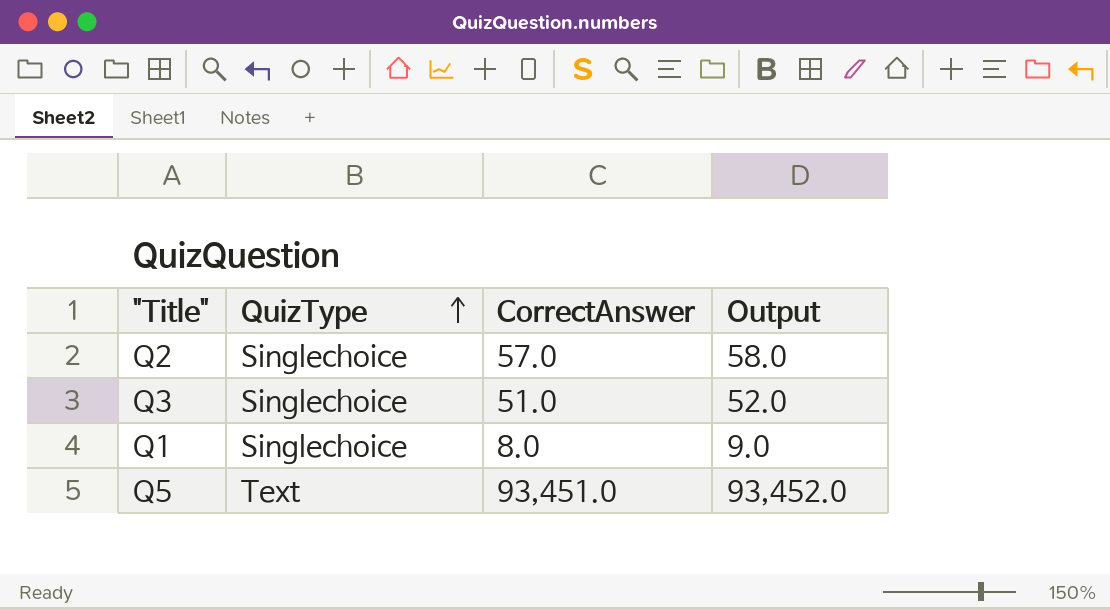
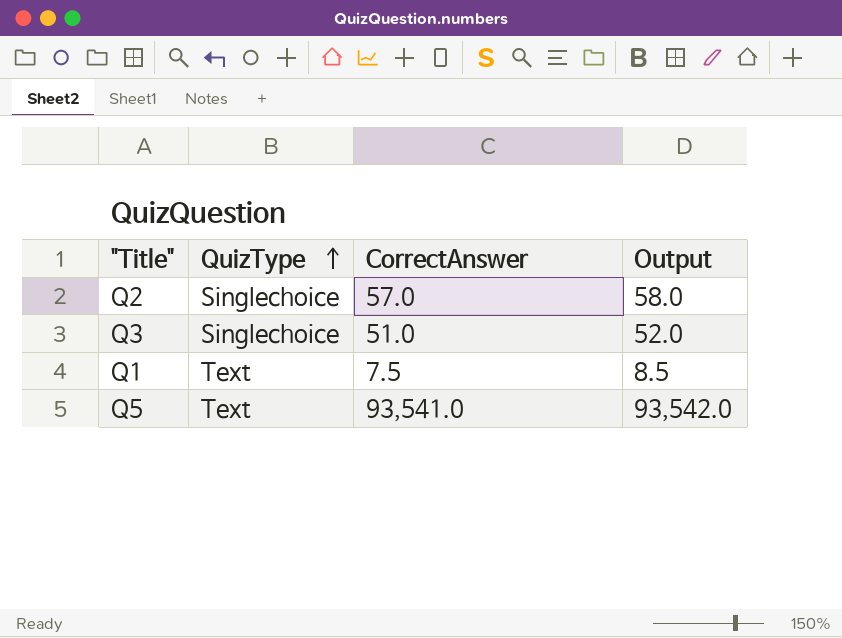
Q1 | QuizType: Singlechoice -> Text
Q1 | CorrectAnswer: 8.0 -> 7.5
Q1 | Output: 9.0 -> 8.5
Q5 | CorrectAnswer: 93,451.0 -> 93,541.0
Q5 | Output: 93,452.0 -> 93,542.0

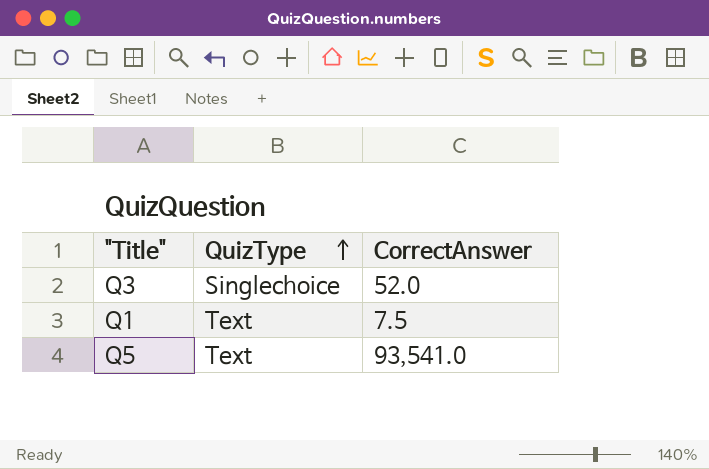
column Output | formula: [CorrectAnswer] + 1 -> none
row Q2: Singlechoice | 57.0 | 58.0 -> none
Q3 | CorrectAnswer: 51.0 -> 52.0

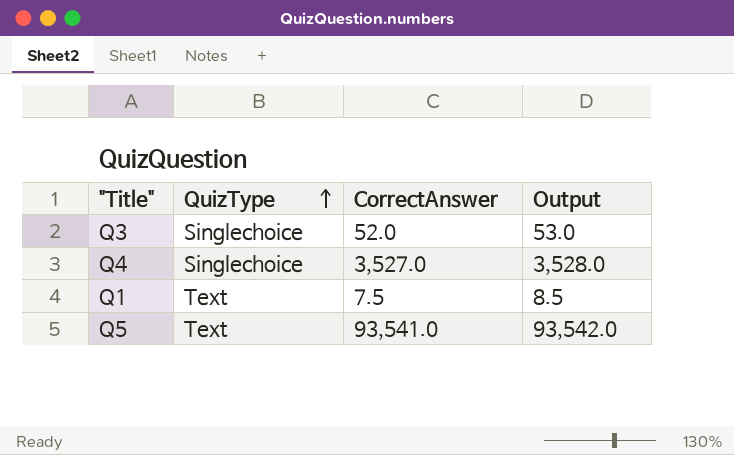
column Output | formula: none -> [CorrectAnswer] + 1
row Q4: none -> Singlechoice | 3,527.0 | 3,528.0

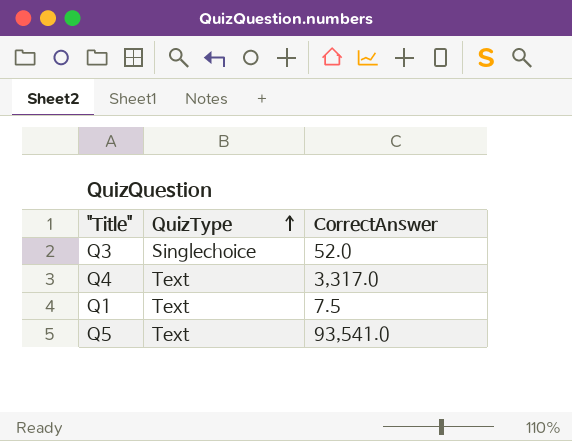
column Output | formula: [CorrectAnswer] + 1 -> none
Q4 | QuizType: Singlechoice -> Text
Q4 | CorrectAnswer: 3,527.0 -> 3,317.0

